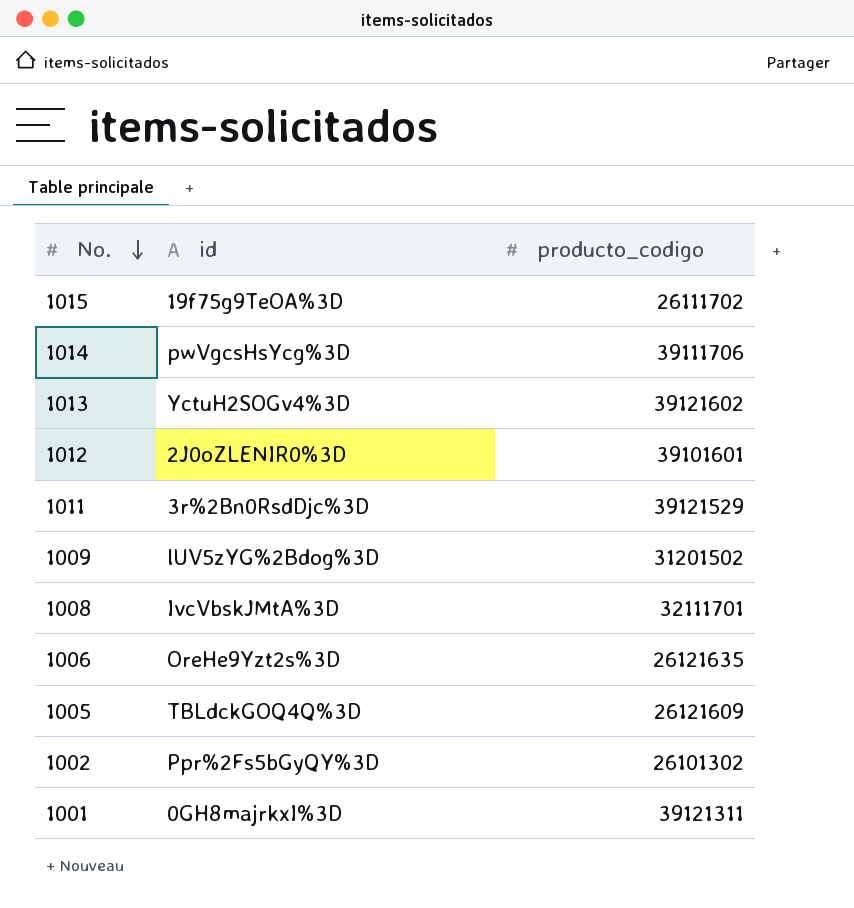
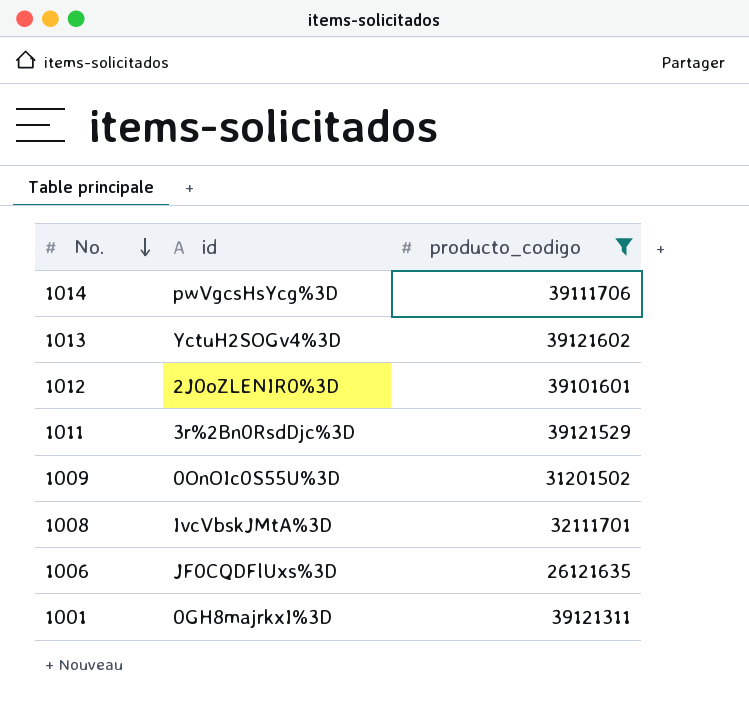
filter: none -> producto_codigo >= 26121635
1009 | id: lUV5zYG%2Bdog%3D -> 0OnOIc0S55U%3D
1006 | id: OreHe9Yzt2s%3D -> JF0CQDFlUxs%3D

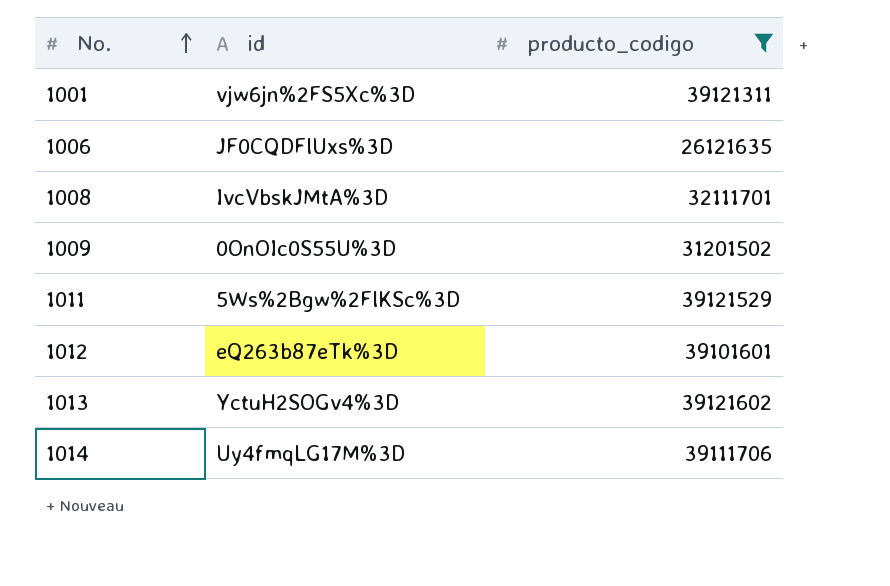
row order: No. descending -> No. ascending
1001 | id: 0GH8majrkxI%3D -> vjw6jn%2FS5Xc%3D
1011 | id: 3r%2Bn0RsdDjc%3D -> 5Ws%2Bgw%2FlKSc%3D
1012 | id: 2J0oZLENIR0%3D -> eQ263b87eTk%3D
1014 | id: pwVgcsHsYcg%3D -> Uy4fmqLG17M%3D

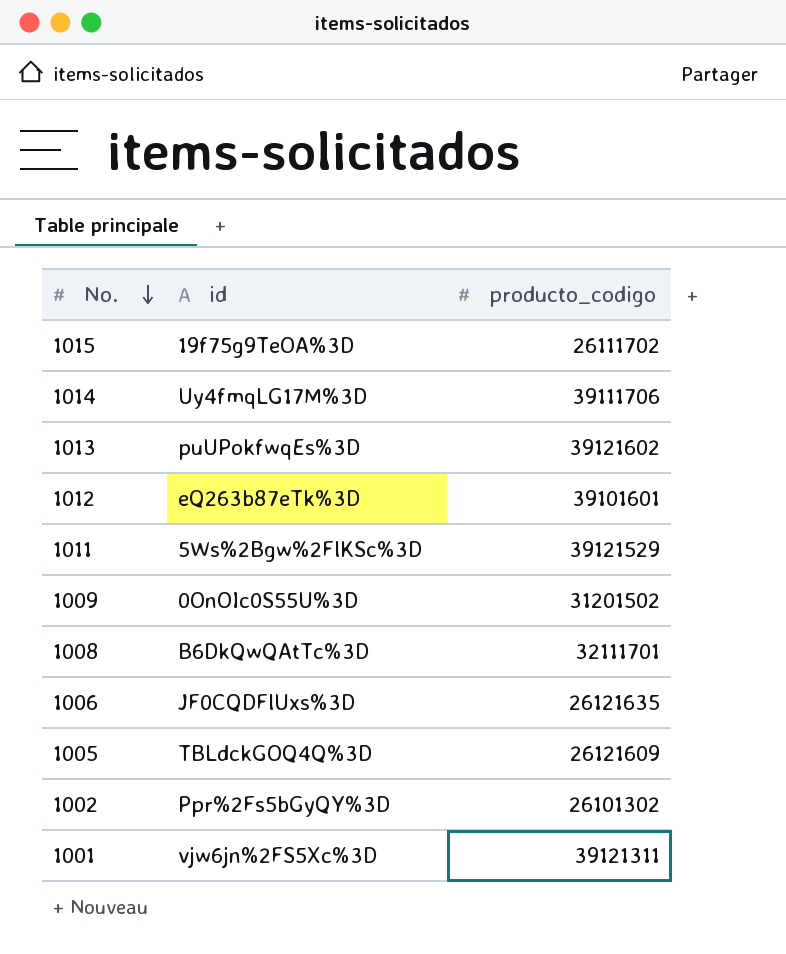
filter: producto_codigo >= 26121635 -> none
row order: No. ascending -> No. descending
1013 | id: YctuH2SOGv4%3D -> puUPokfwqEs%3D
1008 | id: IvcVbskJMtA%3D -> B6DkQwQAtTc%3D

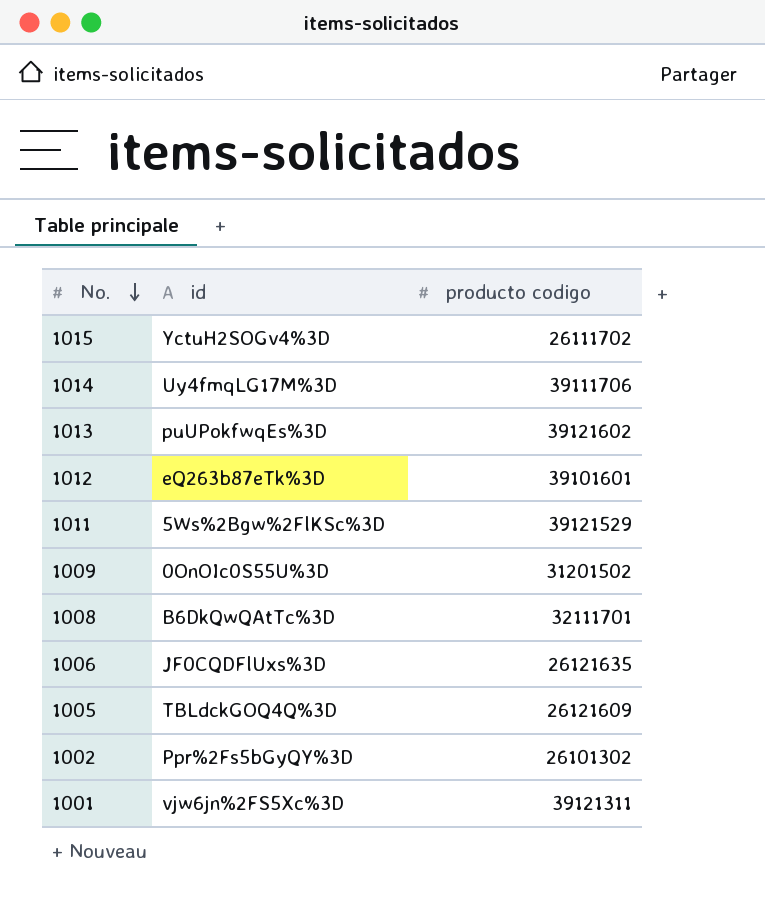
column name: producto_codigo -> producto codigo
1015 | id: 19f75g9TeOA%3D -> YctuH2SOGv4%3D

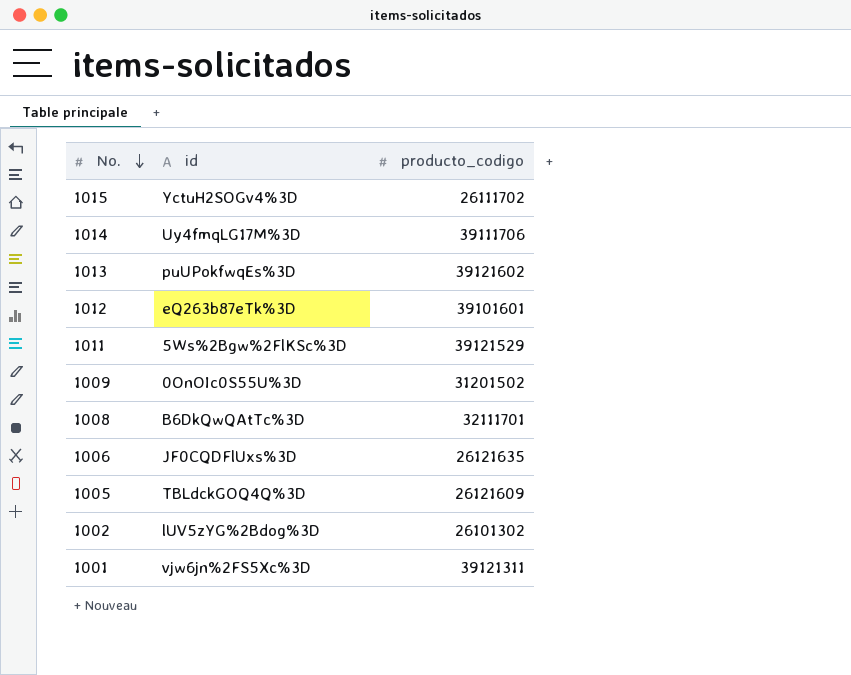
column name: producto codigo -> producto_codigo
1002 | id: Ppr%2Fs5bGyQY%3D -> lUV5zYG%2Bdog%3D

